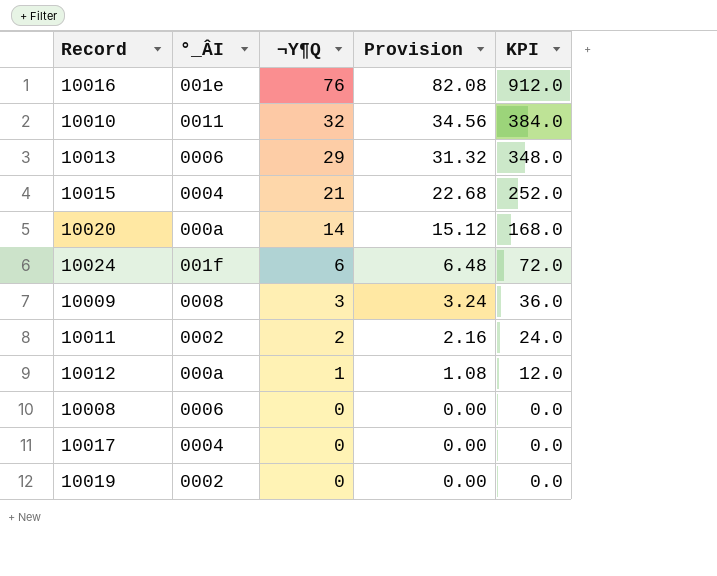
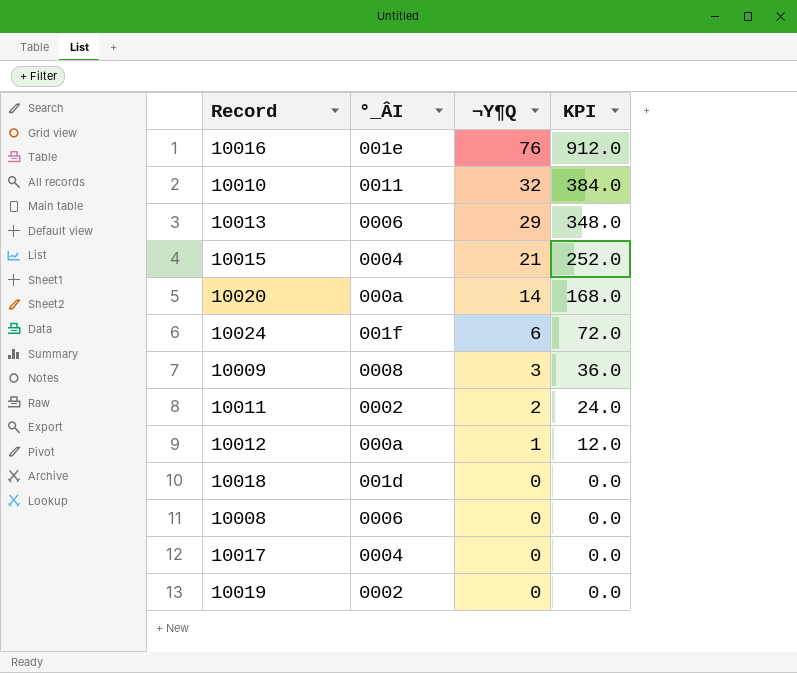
column Provision | formula: [¬Y¶Q] * 1.08 -> none
row 10018: none -> 001d | 0 | 0.0

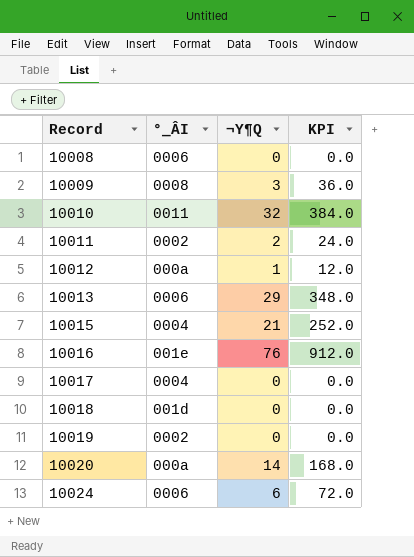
row order: ¬Y¶Q descending -> Record ascending
10024 | °_ÂI: 001f -> 0006

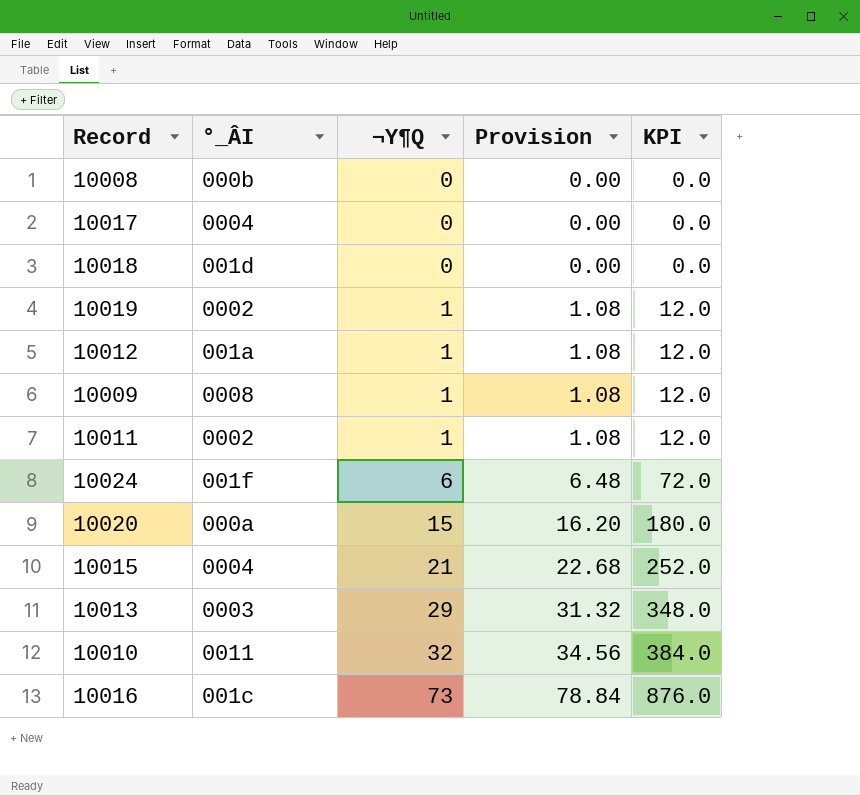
row order: Record ascending -> ¬Y¶Q ascending
column Provision | formula: none -> [¬Y¶Q] * 1.08
10008 | °_ÂI: 0006 -> 000b
10019 | ¬Y¶Q: 0 -> 1
10019 | KPI: 0.0 -> 12.0
10012 | °_ÂI: 000a -> 001a
10009 | ¬Y¶Q: 3 -> 1
10009 | KPI: 36.0 -> 12.0
10011 | ¬Y¶Q: 2 -> 1
10011 | KPI: 24.0 -> 12.0
10024 | °_ÂI: 0006 -> 001f
10020 | ¬Y¶Q: 14 -> 15
10020 | KPI: 168.0 -> 180.0
10013 | °_ÂI: 0006 -> 0003
10016 | °_ÂI: 001e -> 001c
10016 | ¬Y¶Q: 76 -> 73
10016 | KPI: 912.0 -> 876.0

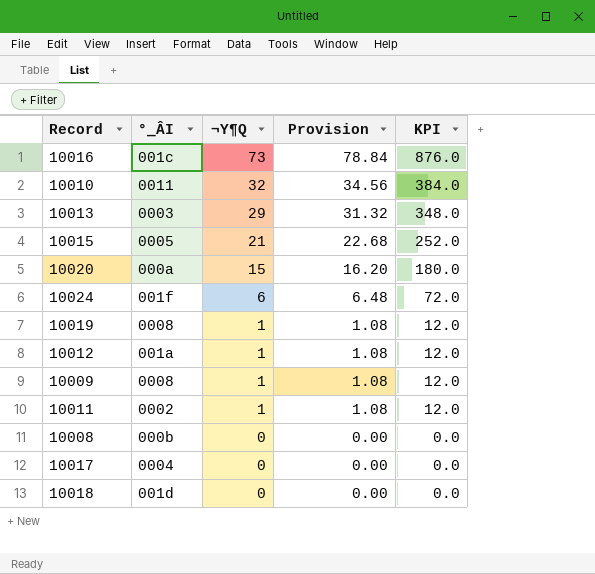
row order: ¬Y¶Q ascending -> ¬Y¶Q descending
10015 | °_ÂI: 0004 -> 0005
10019 | °_ÂI: 0002 -> 0008

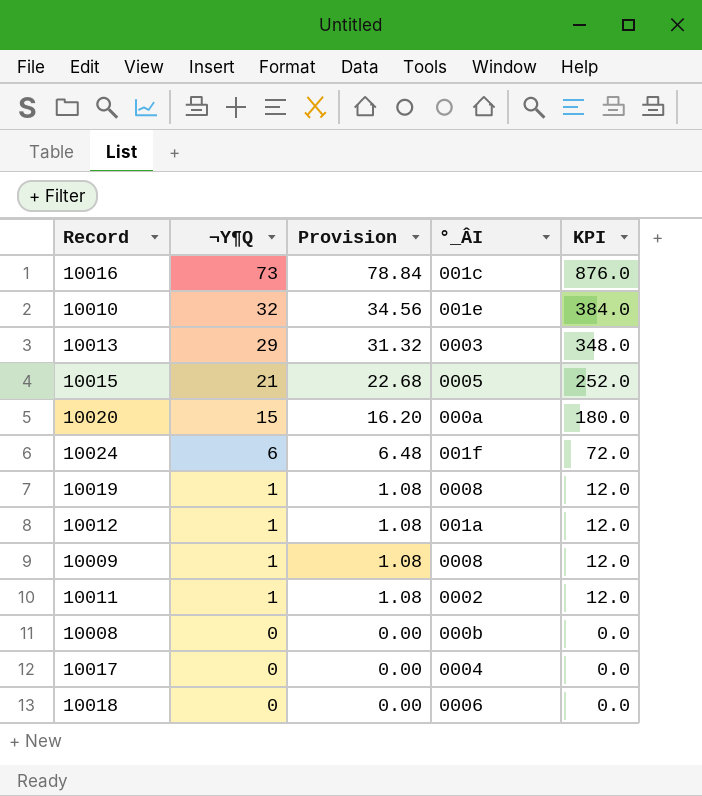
column °_ÂI | position: 2 -> 4
10010 | °_ÂI: 0011 -> 001e
10018 | °_ÂI: 001d -> 0006

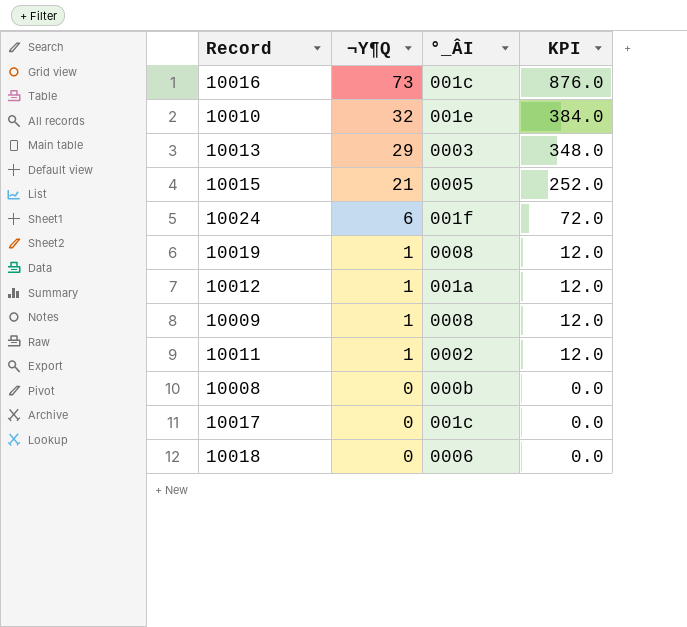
column Provision | formula: [¬Y¶Q] * 1.08 -> none
row 10020: 15 | 16.20 | 000a | 180.0 -> none
10017 | °_ÂI: 0004 -> 001c

